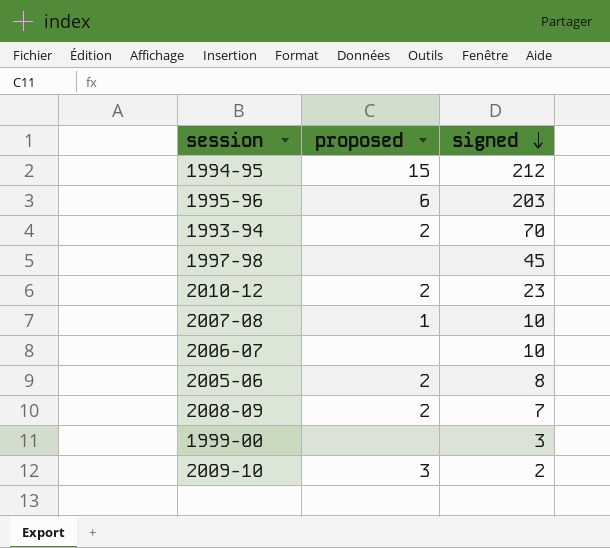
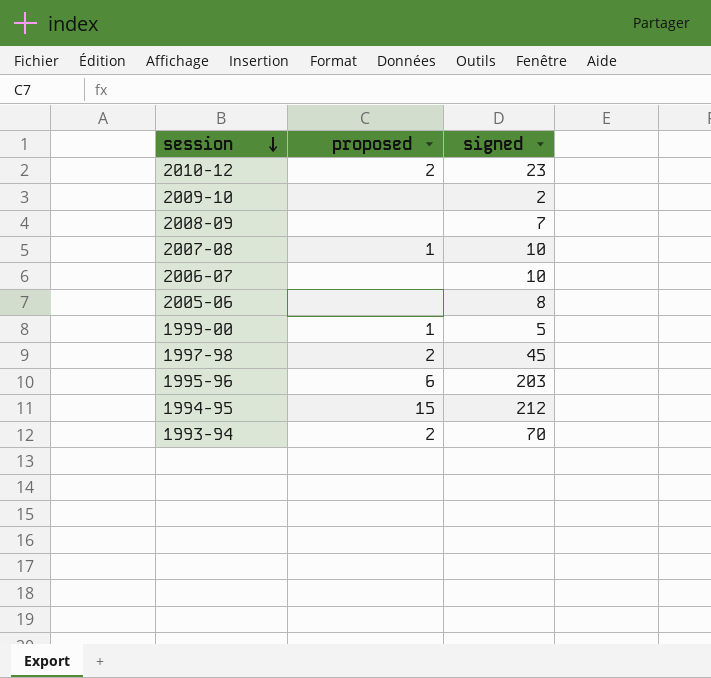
row order: signed descending -> session descending
2009-10 | proposed: 3 -> none
2008-09 | proposed: 2 -> none
2005-06 | proposed: 2 -> none
1999-00 | proposed: none -> 1
1999-00 | signed: 3 -> 5
1997-98 | proposed: none -> 2

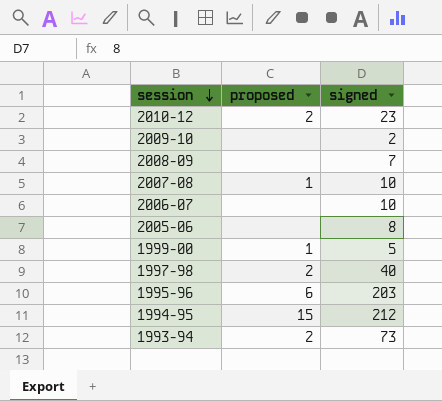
1997-98 | signed: 45 -> 40
1993-94 | signed: 70 -> 73

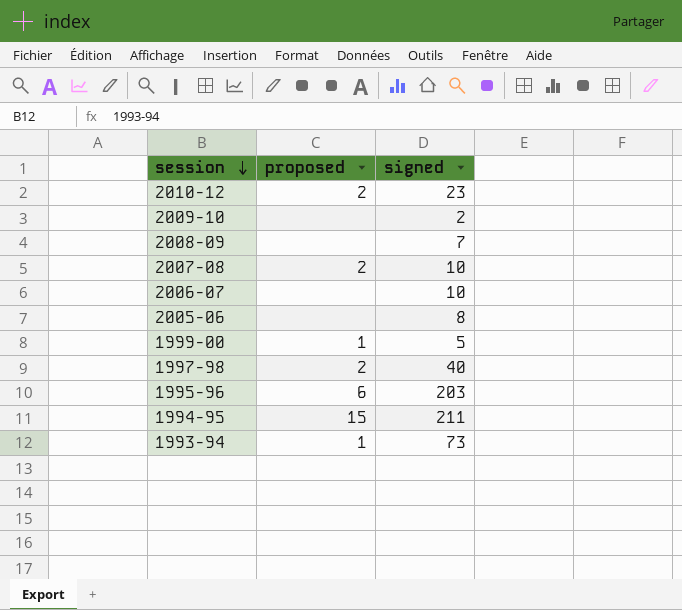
2007-08 | proposed: 1 -> 2
1994-95 | signed: 212 -> 211
1993-94 | proposed: 2 -> 1

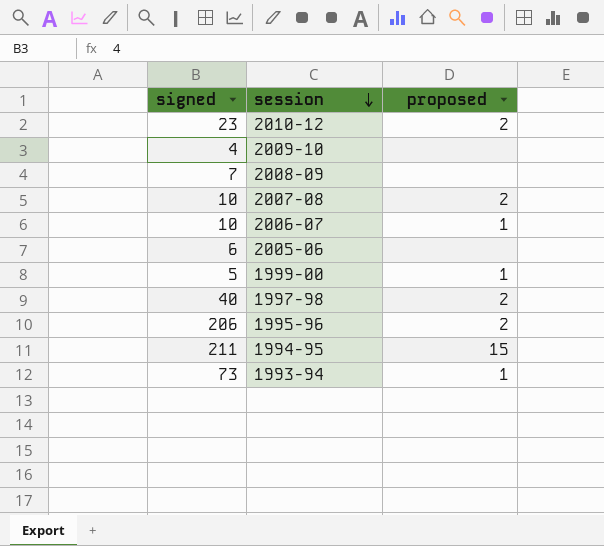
column signed | position: 3 -> 1
2009-10 | signed: 2 -> 4
2006-07 | proposed: none -> 1
2005-06 | signed: 8 -> 6
1995-96 | signed: 203 -> 206
1995-96 | proposed: 6 -> 2

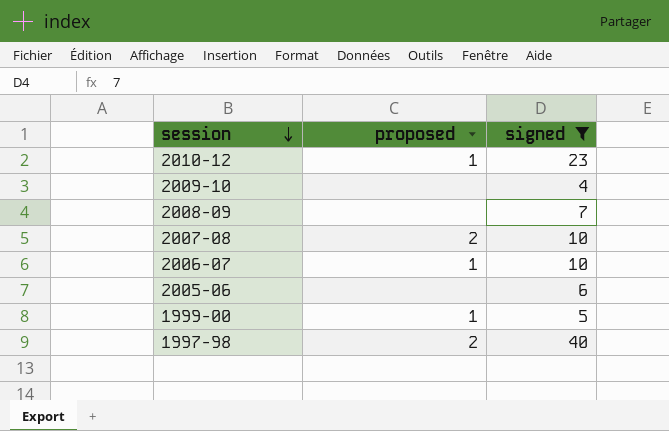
filter: none -> signed <= 40
column signed | position: 1 -> 3
2010-12 | proposed: 2 -> 1

